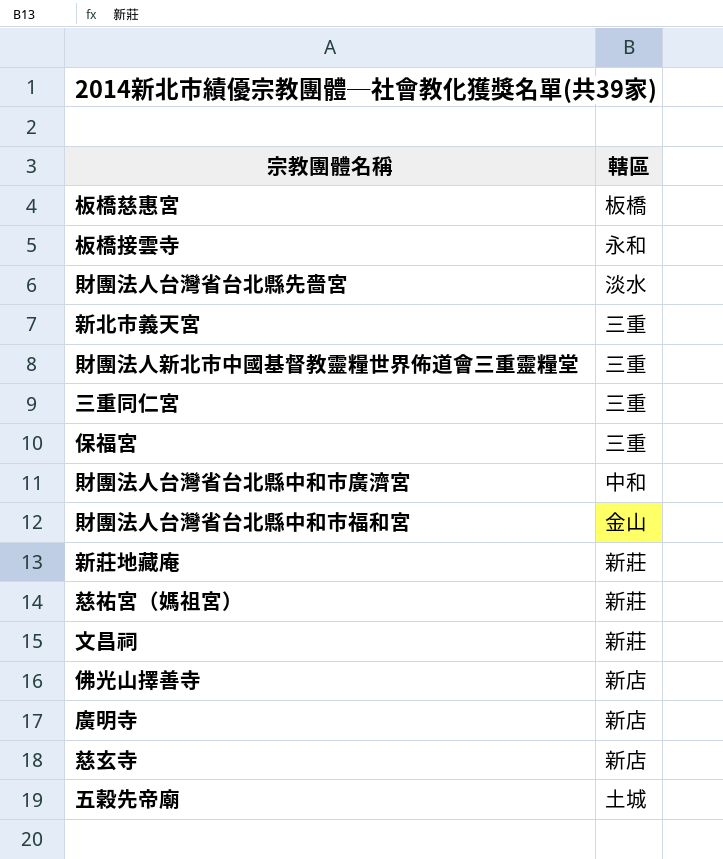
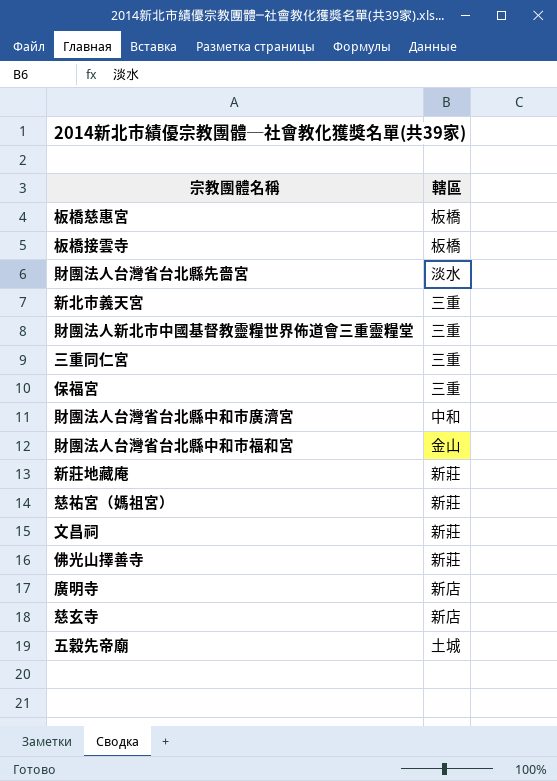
板橋接雲寺 | 轄區: 永和 -> 板橋
佛光山擇善寺 | 轄區: 新店 -> 新莊

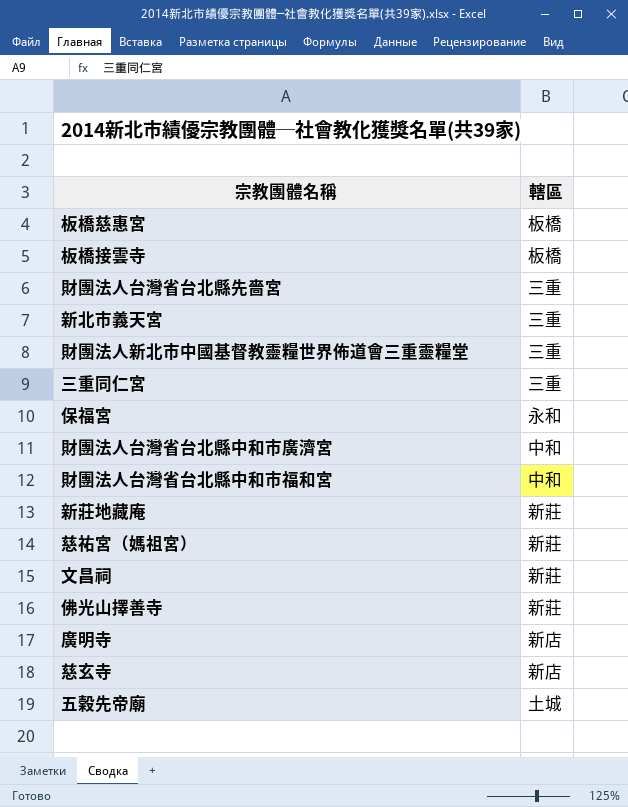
財團法人台灣省台北縣先嗇宮 | 轄區: 淡水 -> 三重
保福宮 | 轄區: 三重 -> 永和
財團法人台灣省台北縣中和市福和宮 | 轄區: 金山 -> 中和

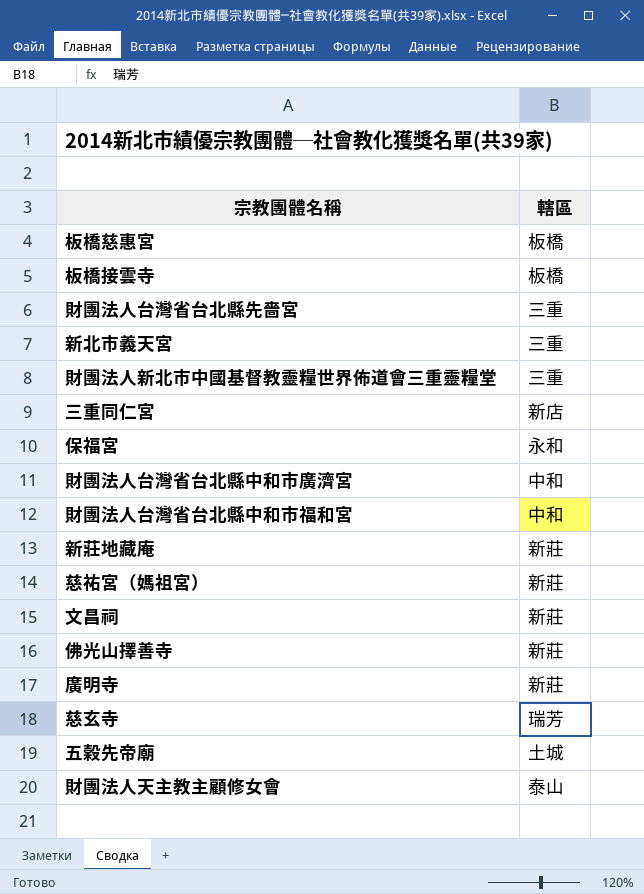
三重同仁宮 | 轄區: 三重 -> 新店
廣明寺 | 轄區: 新店 -> 新莊
慈玄寺 | 轄區: 新店 -> 瑞芳
row 財團法人天主教主顧修女會: none -> 泰山

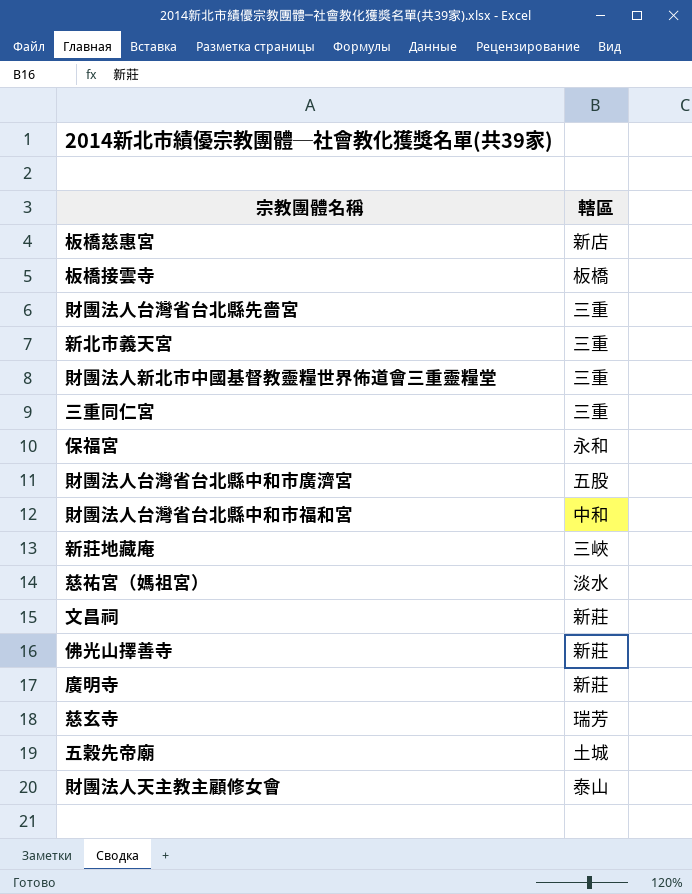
板橋慈惠宮 | 轄區: 板橋 -> 新店
三重同仁宮 | 轄區: 新店 -> 三重
財團法人台灣省台北縣中和市廣濟宮 | 轄區: 中和 -> 五股
新莊地藏庵 | 轄區: 新莊 -> 三峽
慈祐宮（媽祖宮） | 轄區: 新莊 -> 淡水

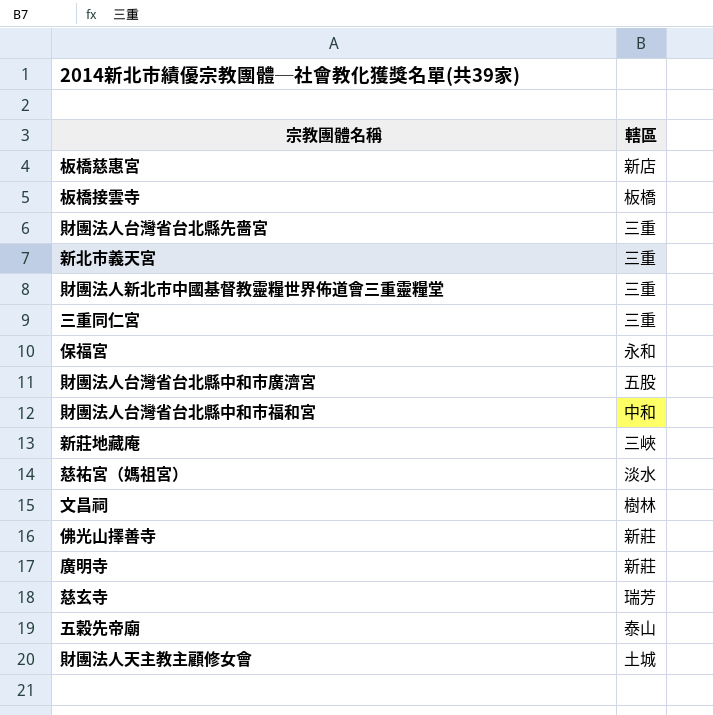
文昌祠 | 轄區: 新莊 -> 樹林
五榖先帝廟 | 轄區: 土城 -> 泰山
財團法人天主教主顧修女會 | 轄區: 泰山 -> 土城

